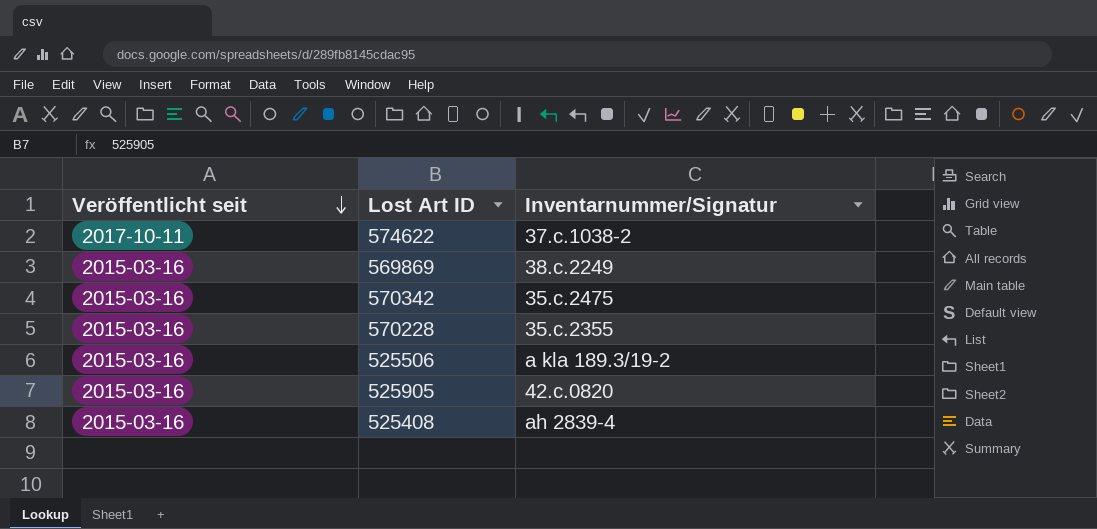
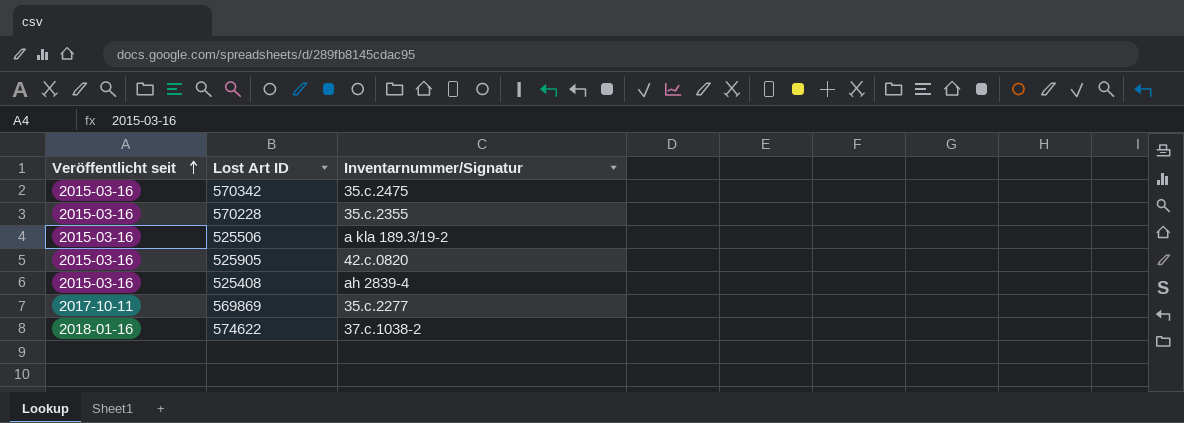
row order: Veröffentlicht seit descending -> Veröffentlicht seit ascending
569869 | Veröffentlicht seit: 2015-03-16 -> 2017-10-11
569869 | Inventarnummer/Signatur: 38.c.2249 -> 35.c.2277
574622 | Veröffentlicht seit: 2017-10-11 -> 2018-01-16

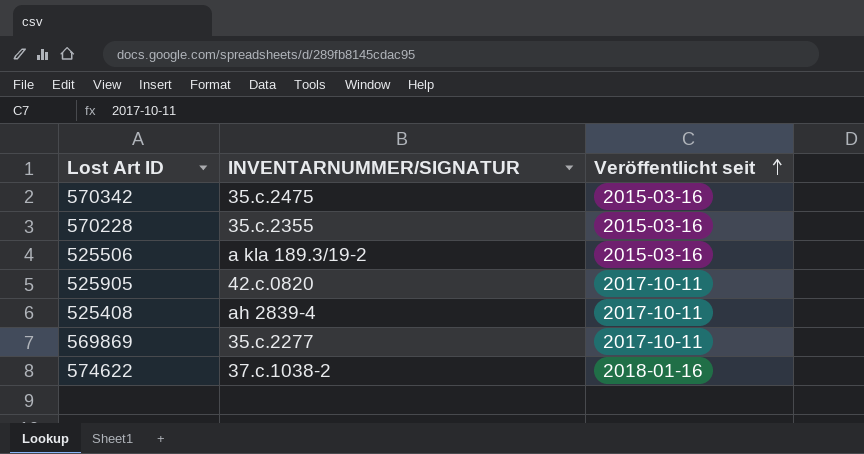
column name: Inventarnummer/Signatur -> INVENTARNUMMER/SIGNATUR
column Veröffentlicht seit | position: 1 -> 3
525905 | Veröffentlicht seit: 2015-03-16 -> 2017-10-11
525408 | Veröffentlicht seit: 2015-03-16 -> 2017-10-11

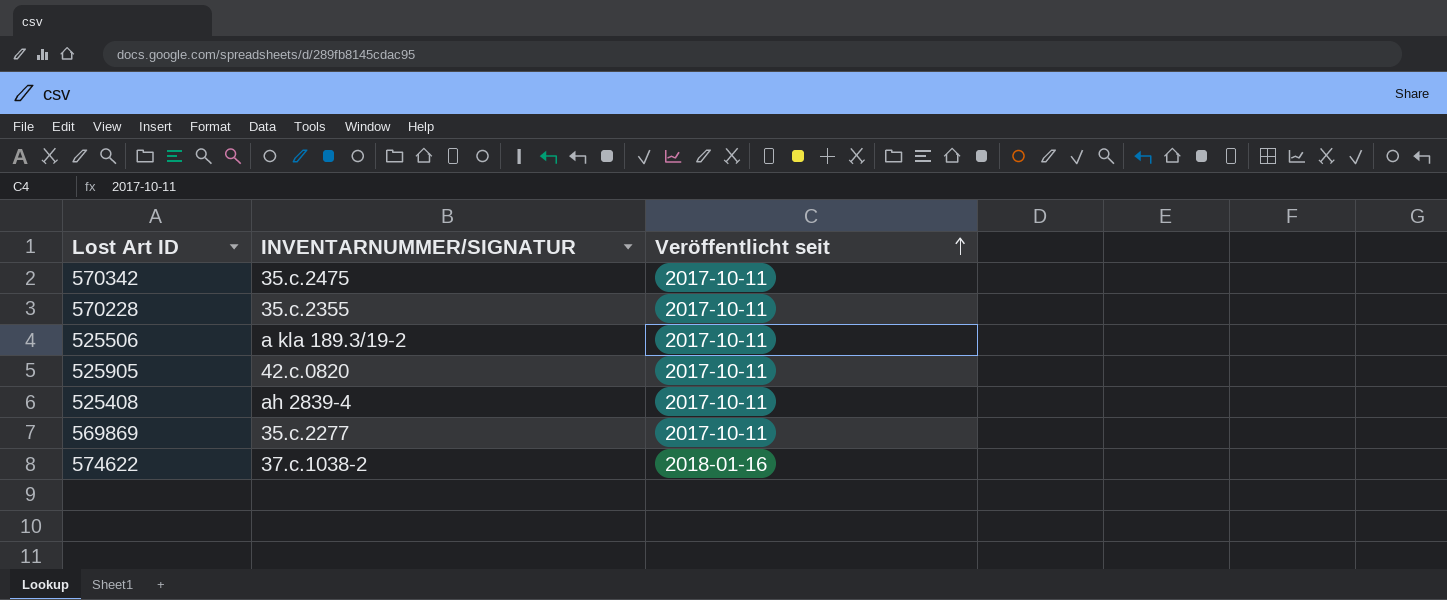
570342 | Veröffentlicht seit: 2015-03-16 -> 2017-10-11
570228 | Veröffentlicht seit: 2015-03-16 -> 2017-10-11
525506 | Veröffentlicht seit: 2015-03-16 -> 2017-10-11

